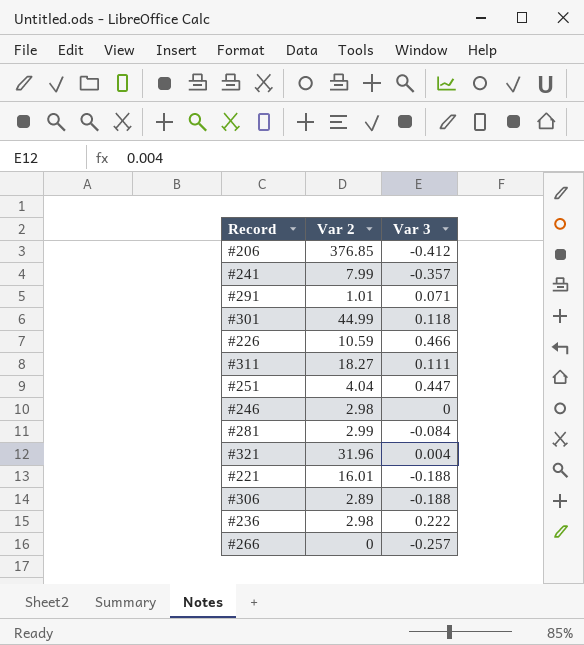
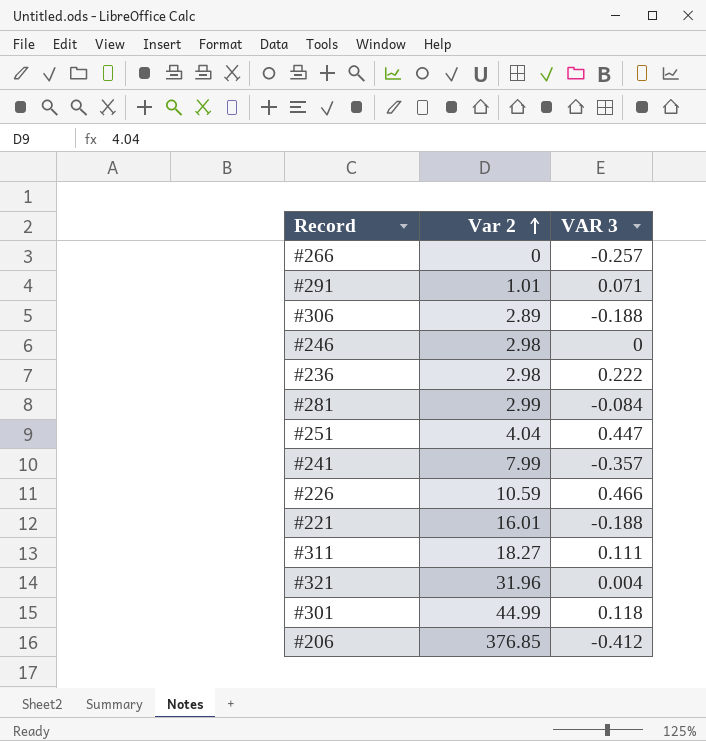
row order: none -> Var 2 ascending
column name: Var 3 -> VAR 3

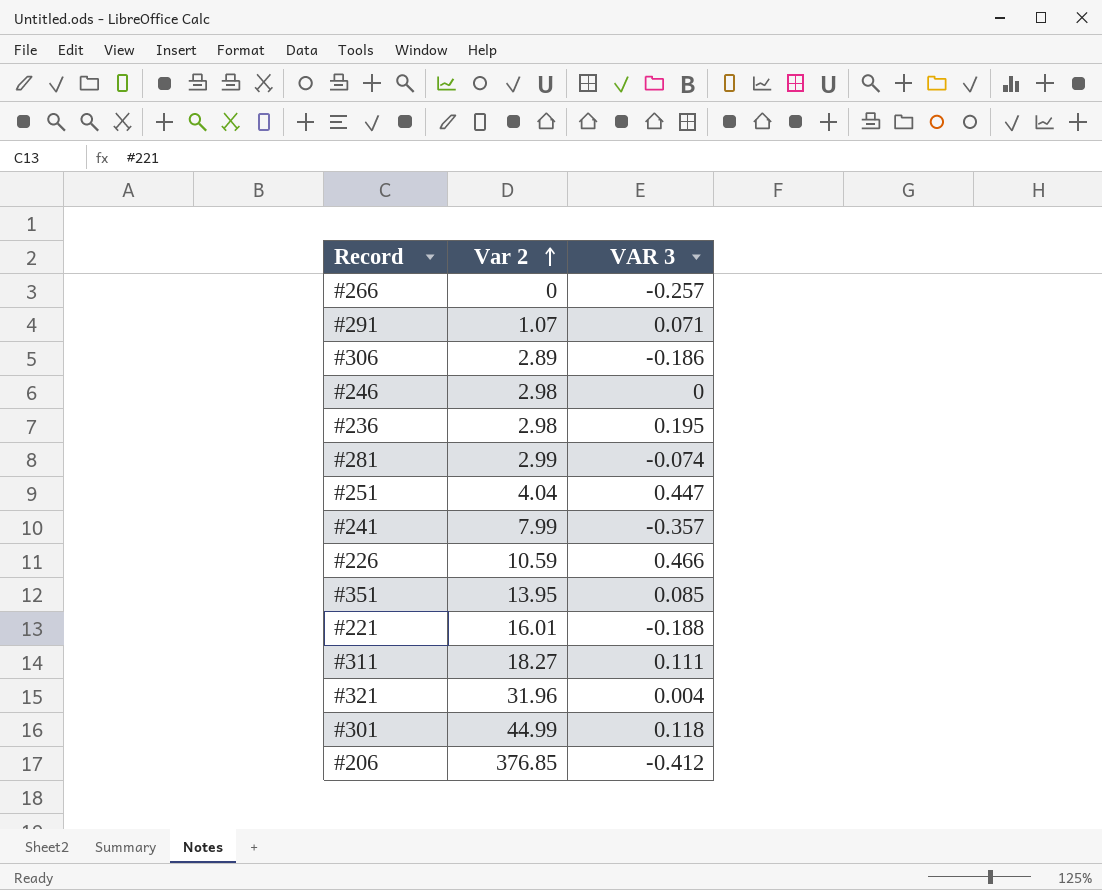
#291 | Var 2: 1.01 -> 1.07
#306 | VAR 3: -0.188 -> -0.186
#236 | VAR 3: 0.222 -> 0.195
#281 | VAR 3: -0.084 -> -0.074
row #351: none -> 13.95 | 0.085

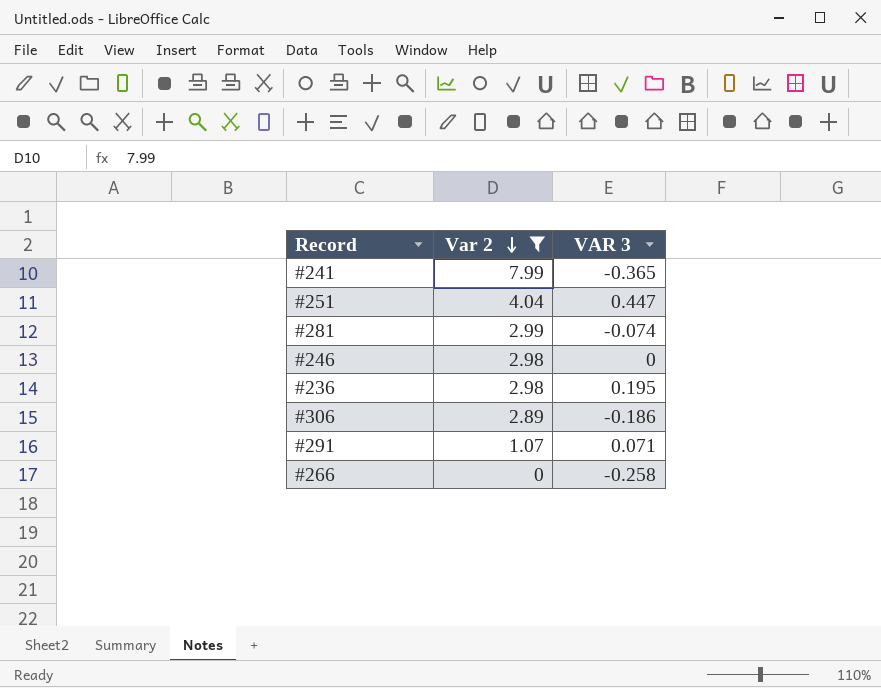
filter: none -> Var 2 <= 7.99
row order: Var 2 ascending -> Var 2 descending
#241 | VAR 3: -0.357 -> -0.365
#266 | VAR 3: -0.257 -> -0.258

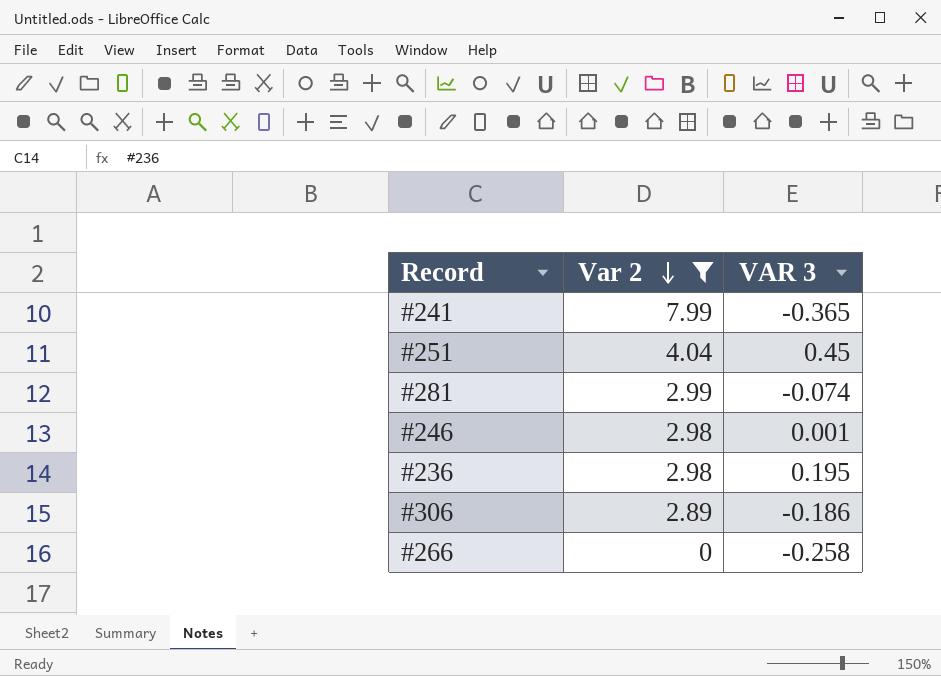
row #291: 1.07 | 0.071 -> none
#251 | VAR 3: 0.447 -> 0.45
#246 | VAR 3: 0 -> 0.001

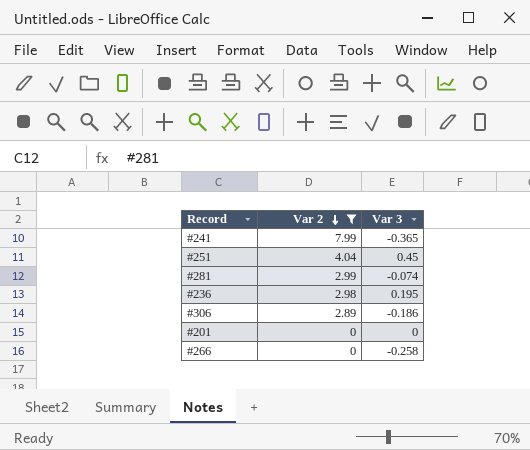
column name: VAR 3 -> Var 3
row #246: 2.98 | 0.001 -> none
row #201: none -> 0 | 0

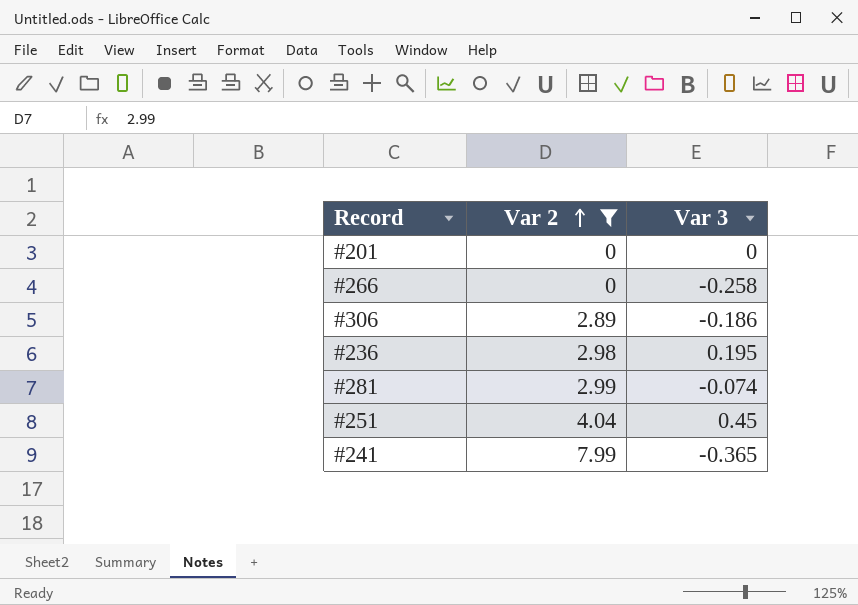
row order: Var 2 descending -> Var 2 ascending

